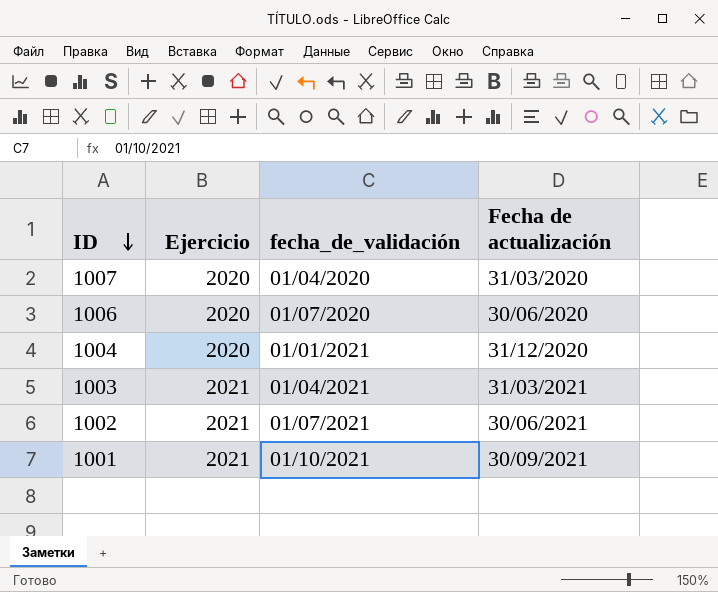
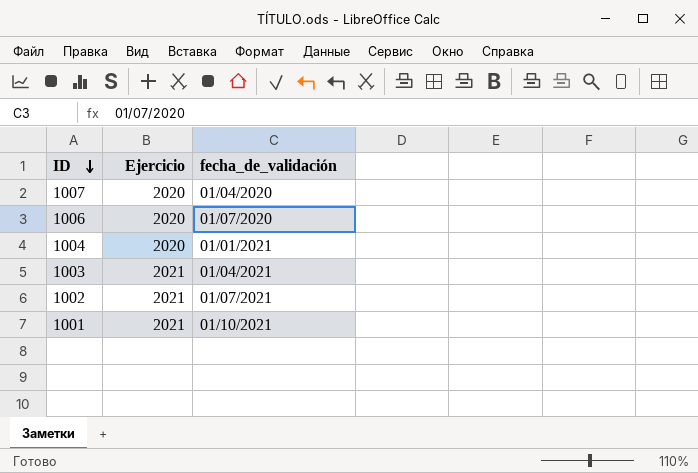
column Fecha de actualización | position: 4 -> none

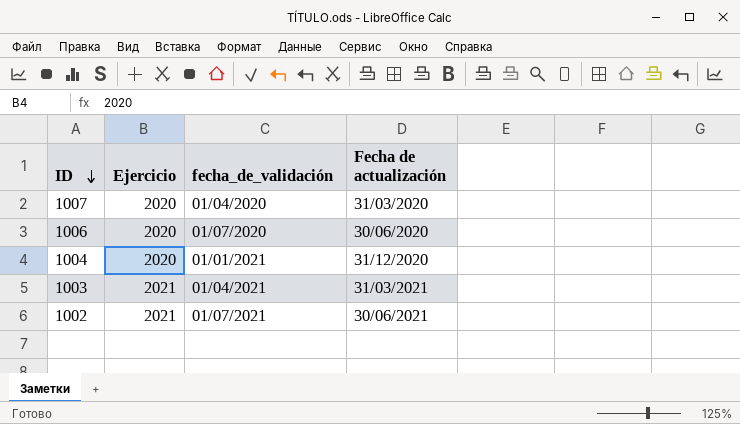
column Fecha de actualización | position: none -> 4
row 1001: 2021 | 01/10/2021 -> none

